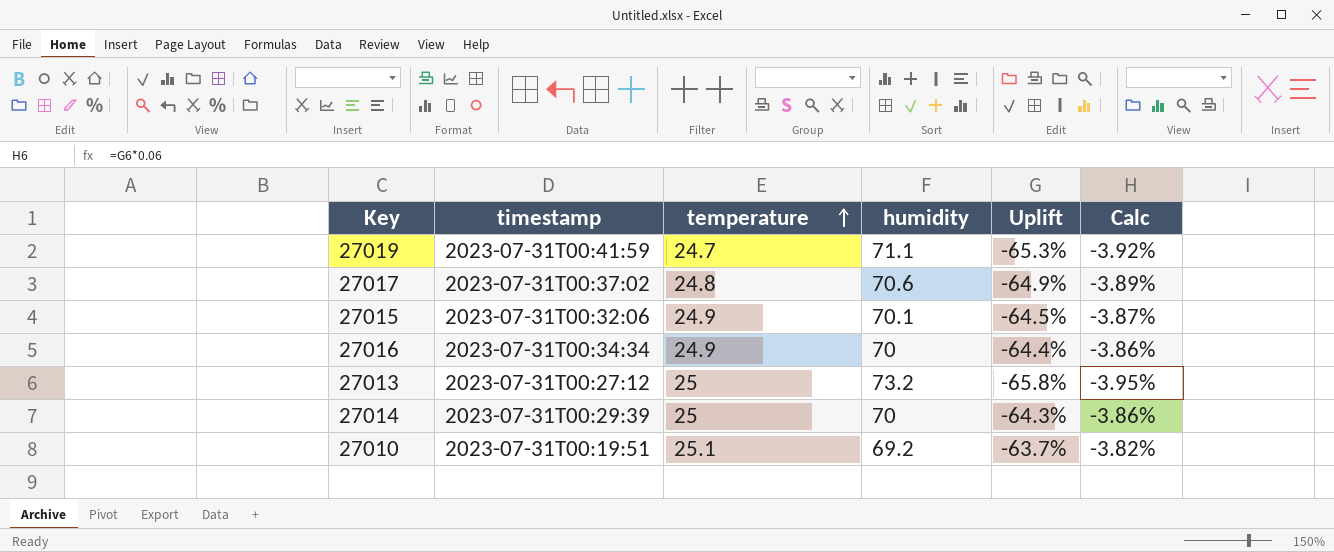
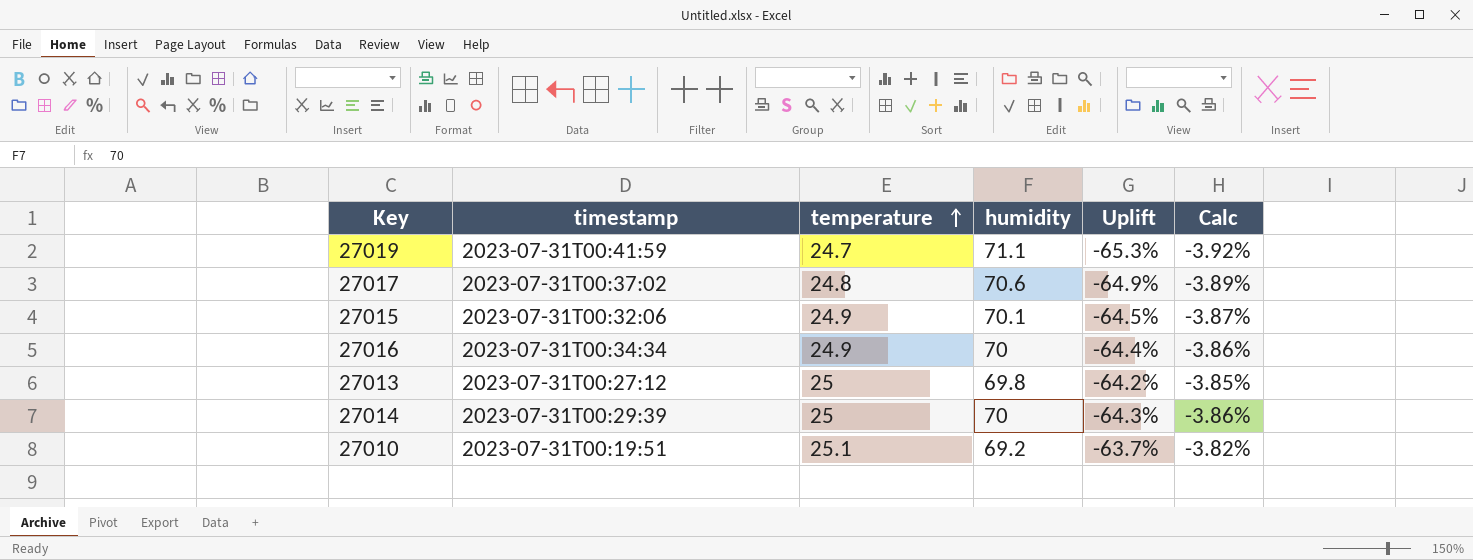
27013 | humidity: 73.2 -> 69.8
27013 | Uplift: -65.8% -> -64.2%
27013 | Calc: -3.95% -> -3.85%

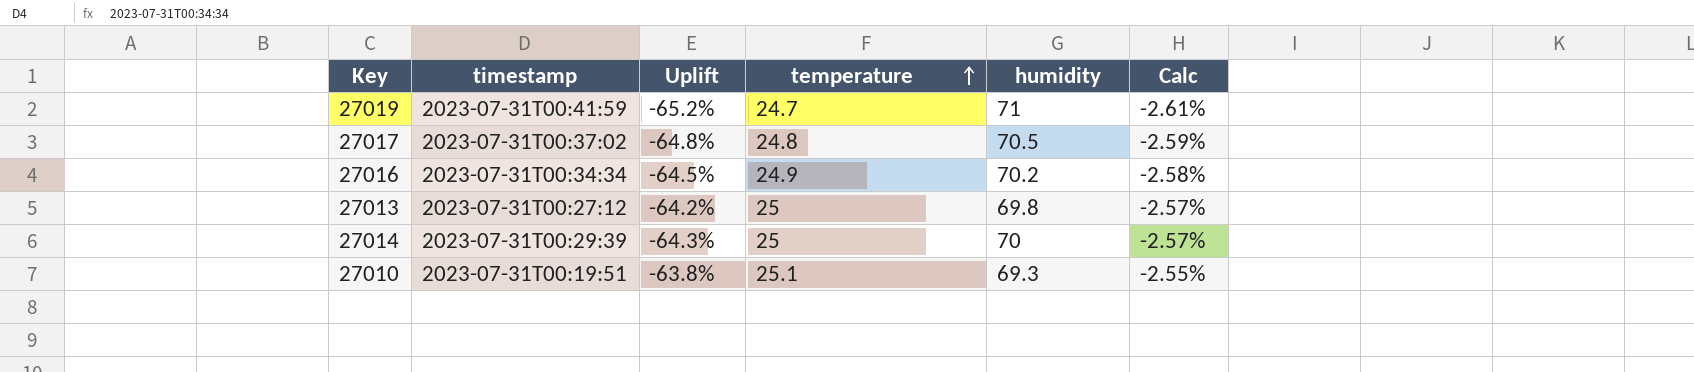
column Uplift | position: 5 -> 3
column Calc | formula: [Uplift] * 0.06 -> [Uplift] * 0.04
row 27015: 2023-07-31T00:32:06 | 24.9 | 70.1 | -64.5% | -3.87% -> none
27019 | Uplift: -65.3% -> -65.2%
27019 | humidity: 71.1 -> 71
27017 | Uplift: -64.9% -> -64.8%
27017 | humidity: 70.6 -> 70.5
27016 | Uplift: -64.4% -> -64.5%
27016 | humidity: 70 -> 70.2
27010 | Uplift: -63.7% -> -63.8%
27010 | humidity: 69.2 -> 69.3

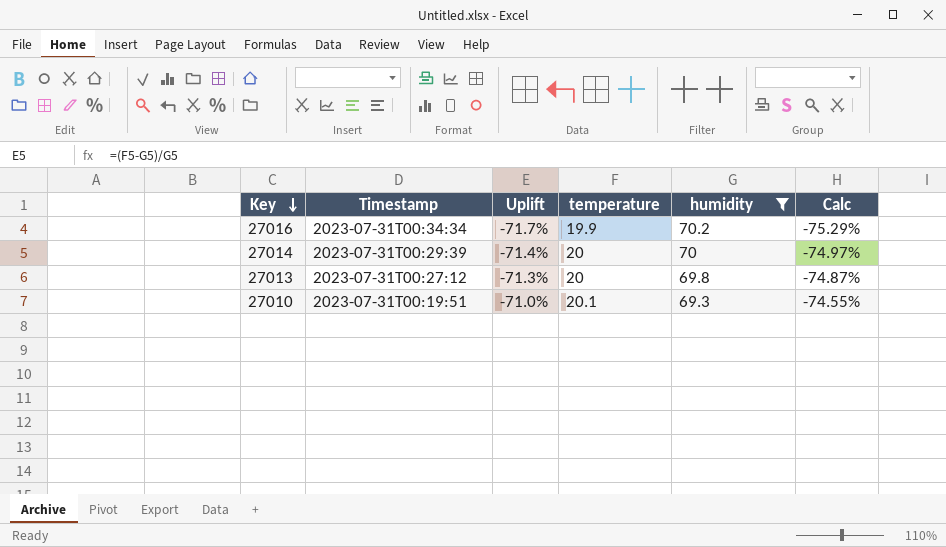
filter: none -> humidity <= 70.2
row order: temperature ascending -> Key descending
column name: timestamp -> Timestamp
column Calc | formula: [Uplift] * 0.04 -> [Uplift] * 1.05
27016 | Uplift: -64.5% -> -71.7%
27016 | temperature: 24.9 -> 19.9
27014 | Uplift: -64.3% -> -71.4%
27014 | temperature: 25 -> 20
27013 | Uplift: -64.2% -> -71.3%
27013 | temperature: 25 -> 20
27010 | Uplift: -63.8% -> -71.0%
27010 | temperature: 25.1 -> 20.1

